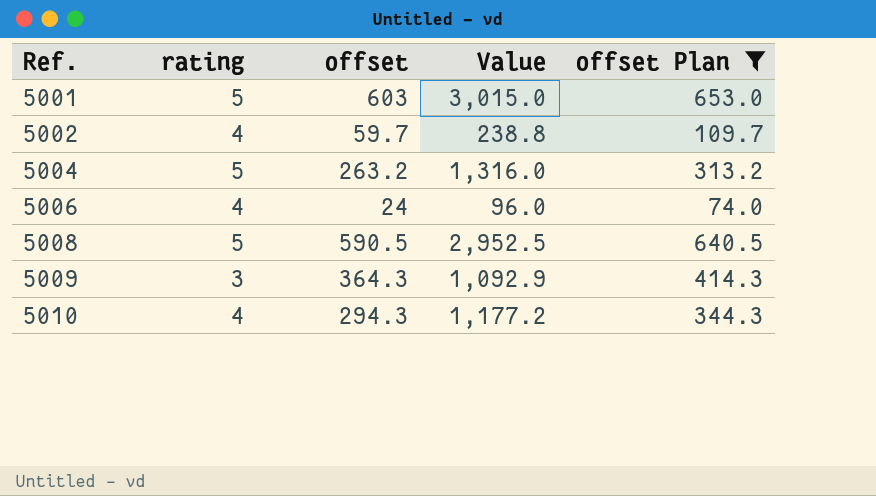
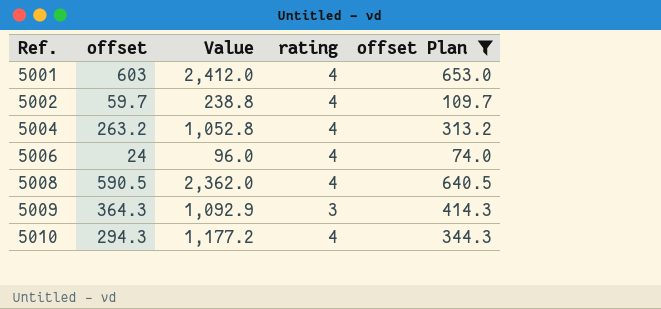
column rating | position: 2 -> 4
5001 | Value: 3,015.0 -> 2,412.0
5001 | rating: 5 -> 4
5004 | Value: 1,316.0 -> 1,052.8
5004 | rating: 5 -> 4
5008 | Value: 2,952.5 -> 2,362.0
5008 | rating: 5 -> 4

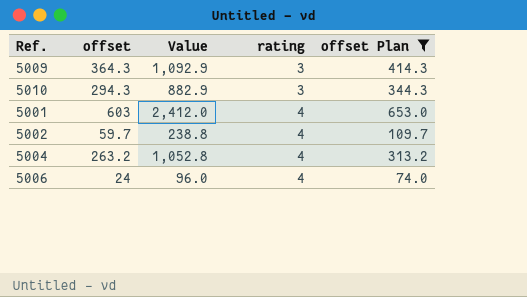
row order: Ref. ascending -> rating ascending
row 5008: 590.5 | 2,362.0 | 4 | 640.5 -> none
5010 | Value: 1,177.2 -> 882.9
5010 | rating: 4 -> 3

